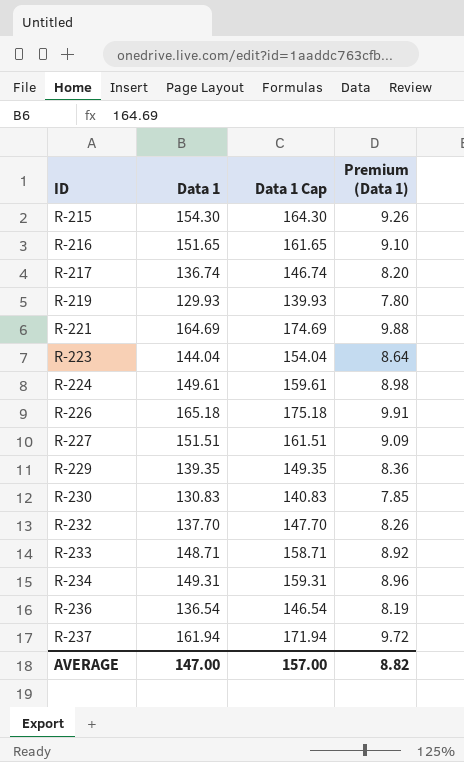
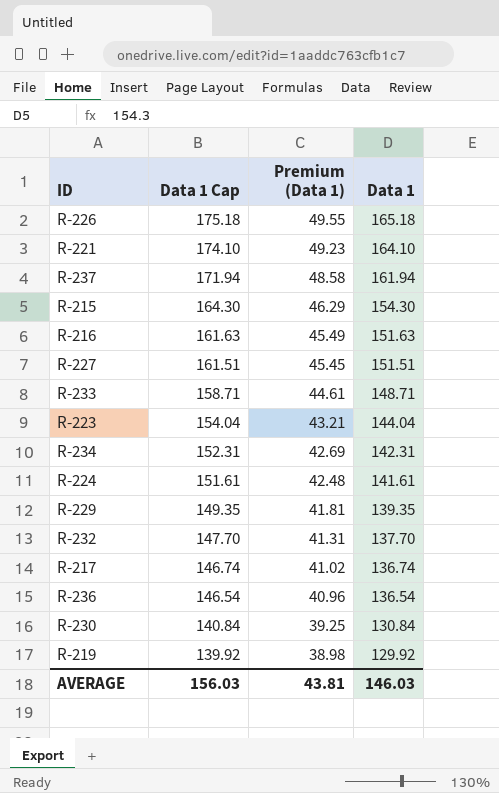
row order: ID ascending -> Data 1 Cap descending
column Premium (Data 1) | formula: [Data 1] * 0.06 -> [Data 1] * 0.3
column Data 1 | position: 2 -> 4
R-221 | Data 1 Cap: 174.69 -> 174.10
R-221 | Data 1: 164.69 -> 164.10
R-216 | Data 1 Cap: 161.65 -> 161.63
R-216 | Data 1: 151.65 -> 151.63
R-234 | Data 1 Cap: 159.31 -> 152.31
R-234 | Data 1: 149.31 -> 142.31
R-224 | Data 1 Cap: 159.61 -> 151.61
R-224 | Data 1: 149.61 -> 141.61
R-230 | Data 1 Cap: 140.83 -> 140.84
R-230 | Data 1: 130.83 -> 130.84
R-219 | Data 1 Cap: 139.93 -> 139.92
R-219 | Data 1: 129.93 -> 129.92
AVERAGE | Data 1 Cap: 157.00 -> 156.03
AVERAGE | Premium (Data 1): 8.82 -> 43.81
AVERAGE | Data 1: 147.00 -> 146.03

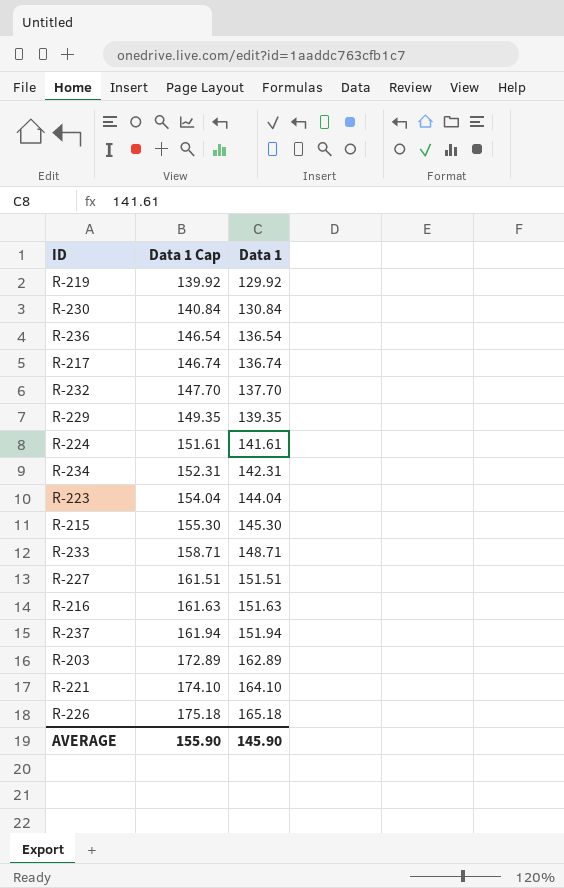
row order: Data 1 Cap descending -> Data 1 Cap ascending
column Premium (Data 1) | formula: [Data 1] * 0.3 -> none
R-215 | Data 1 Cap: 164.30 -> 155.30
R-215 | Data 1: 154.30 -> 145.30
R-237 | Data 1 Cap: 171.94 -> 161.94
R-237 | Data 1: 161.94 -> 151.94
row R-203: none -> 172.89 | 162.89
AVERAGE | Data 1 Cap: 156.03 -> 155.90
AVERAGE | Data 1: 146.03 -> 145.90

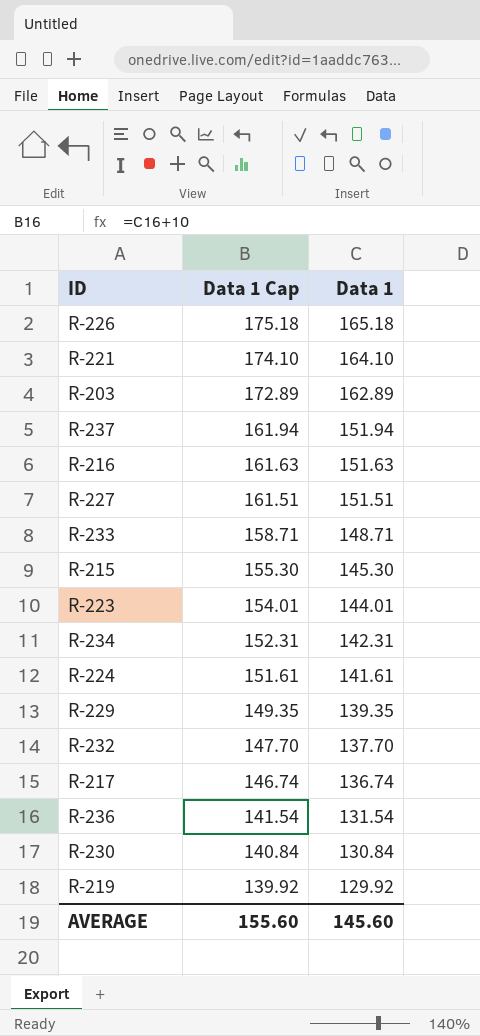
row order: Data 1 Cap ascending -> Data 1 Cap descending
R-223 | Data 1 Cap: 154.04 -> 154.01
R-223 | Data 1: 144.04 -> 144.01
R-236 | Data 1 Cap: 146.54 -> 141.54
R-236 | Data 1: 136.54 -> 131.54
AVERAGE | Data 1 Cap: 155.90 -> 155.60
AVERAGE | Data 1: 145.90 -> 145.60

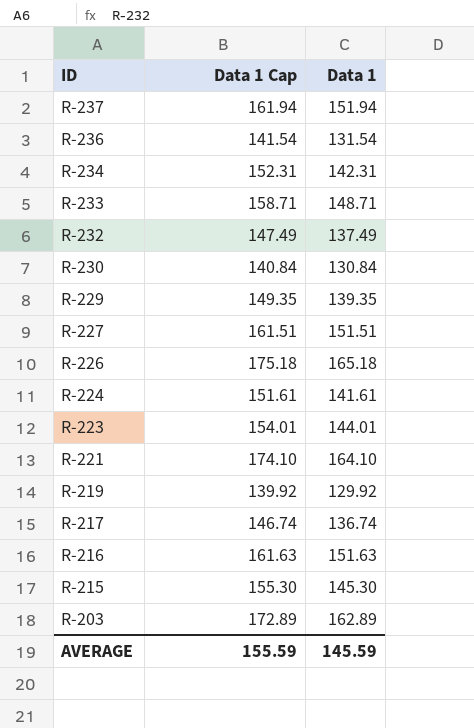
row order: Data 1 Cap descending -> ID descending
R-232 | Data 1 Cap: 147.70 -> 147.49
R-232 | Data 1: 137.70 -> 137.49
AVERAGE | Data 1 Cap: 155.60 -> 155.59
AVERAGE | Data 1: 145.60 -> 145.59

